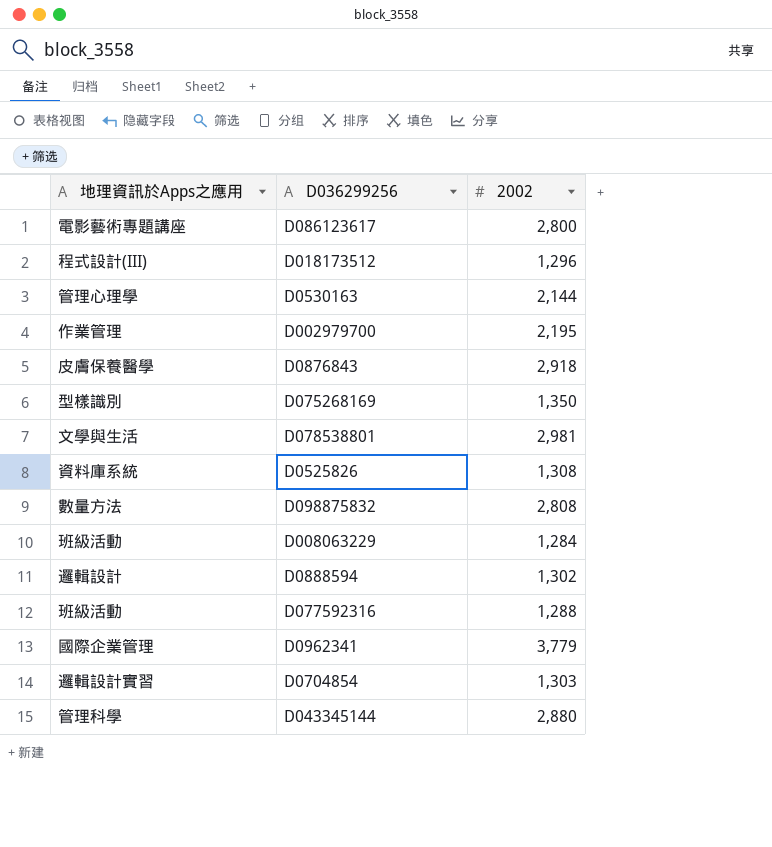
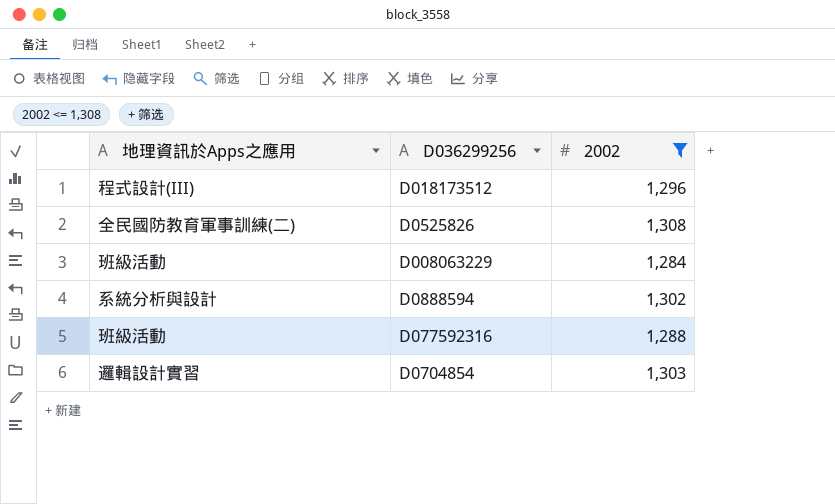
filter: none -> 2002 <= 1,308
D0525826 | 地理資訊於Apps之應用: 資料庫系統 -> 全民國防教育軍事訓練(二)
D0888594 | 地理資訊於Apps之應用: 邏輯設計 -> 系統分析與設計

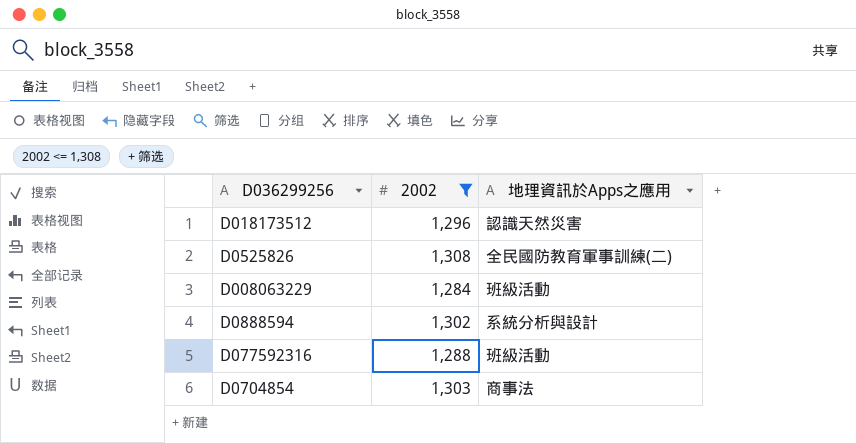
column 地理資訊於Apps之應用 | position: 1 -> 3
D018173512 | 地理資訊於Apps之應用: 程式設計(III) -> 認識天然災害
D0704854 | 地理資訊於Apps之應用: 邏輯設計實習 -> 商事法

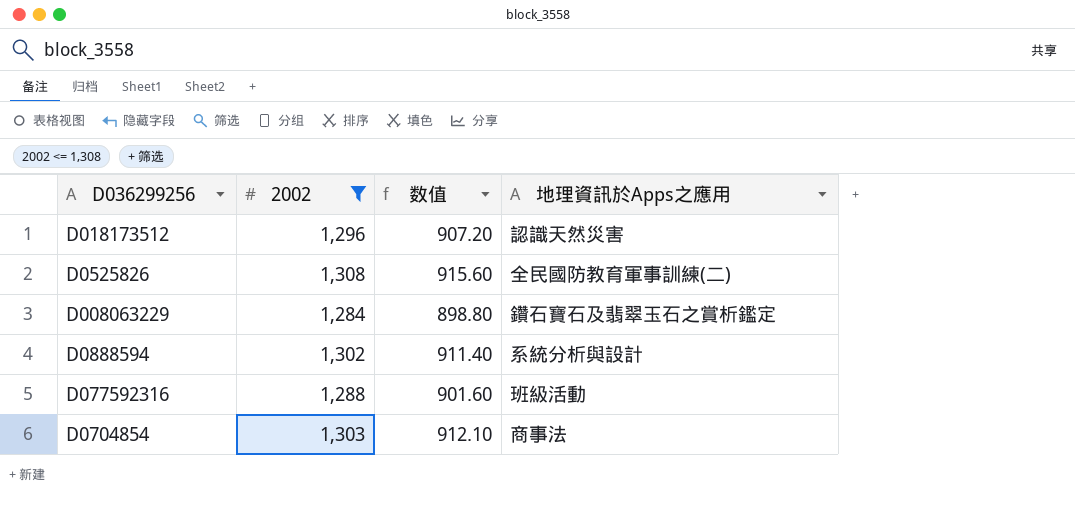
column 数值 | formula: none -> [2002] * 0.7
D008063229 | 地理資訊於Apps之應用: 班級活動 -> 鑽石寶石及翡翠玉石之賞析鑑定

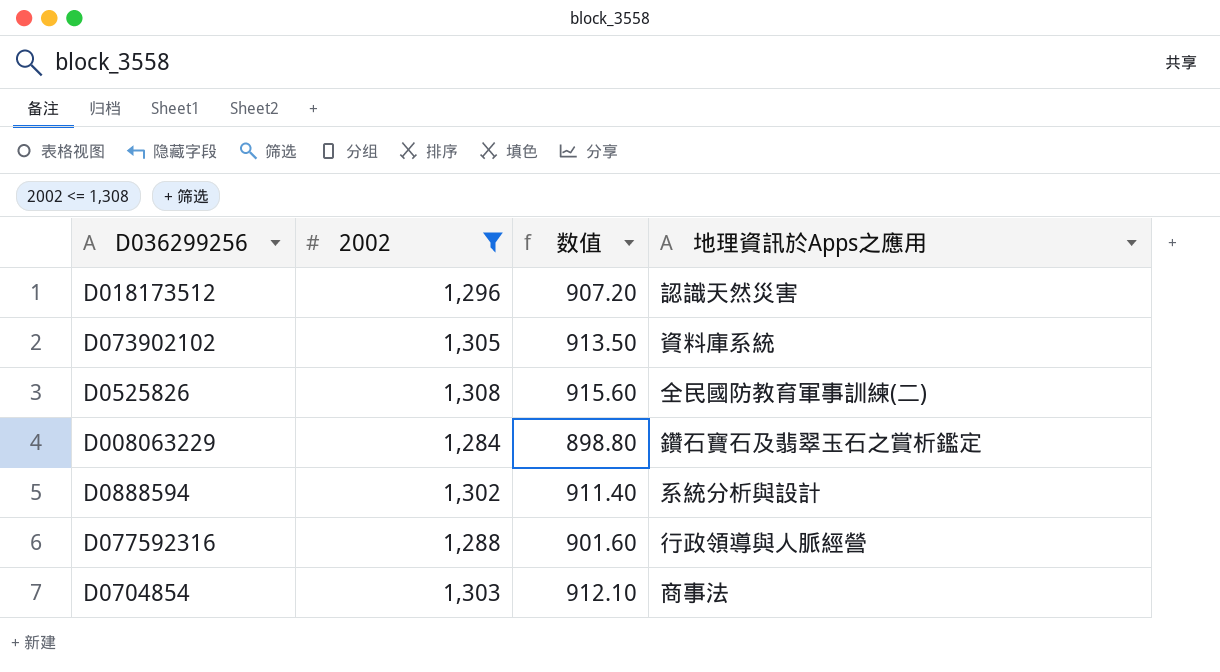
row D073902102: none -> 1,305 | 913.50 | 資料庫系統
D077592316 | 地理資訊於Apps之應用: 班級活動 -> 行政領導與人脈經營

